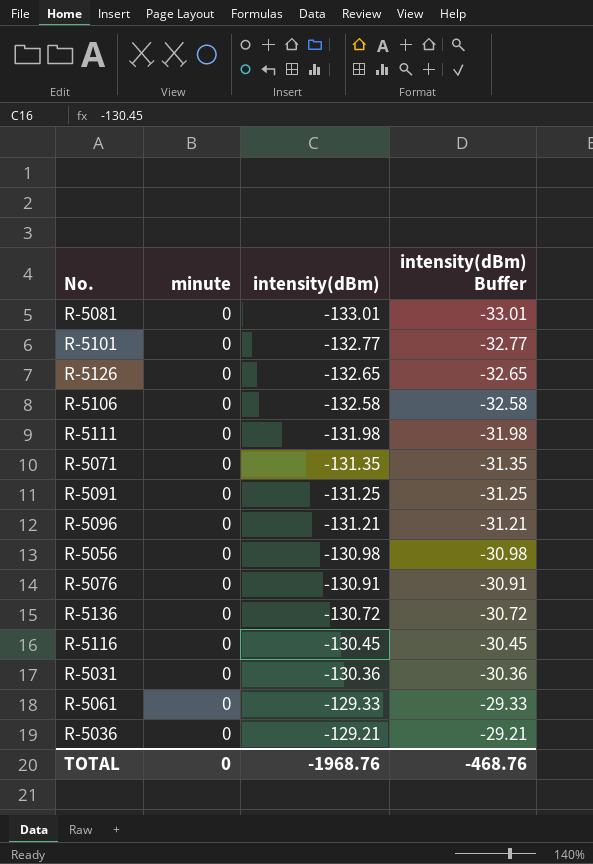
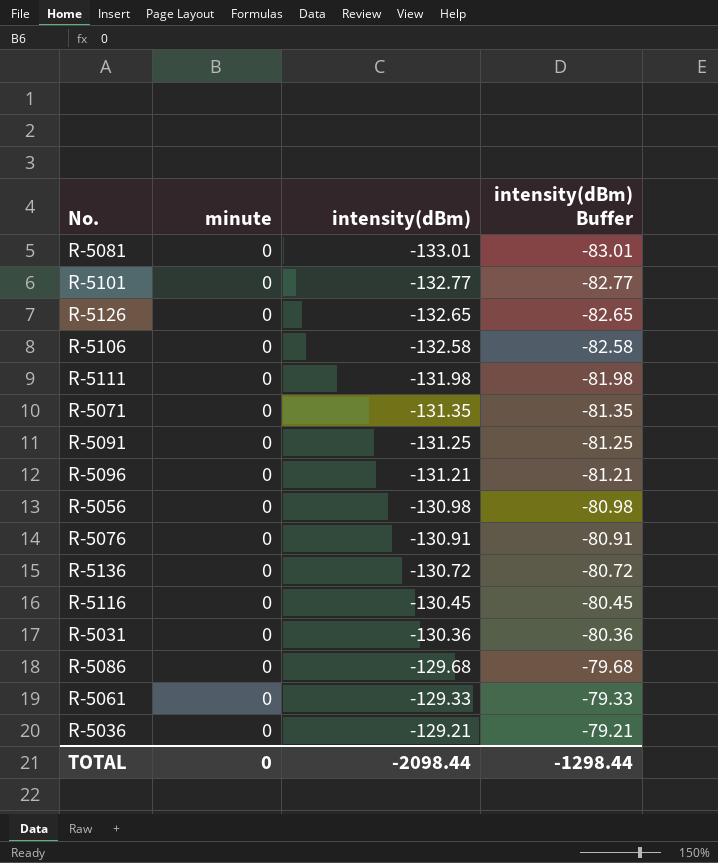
column intensity(dBm) Buffer | formula: [intensity(dBm)] + 100 -> [intensity(dBm)] + 50
row R-5086: none -> 0 | -129.68 | -79.68
TOTAL | intensity(dBm): -1968.76 -> -2098.44
TOTAL | intensity(dBm) Buffer: -468.76 -> -1298.44

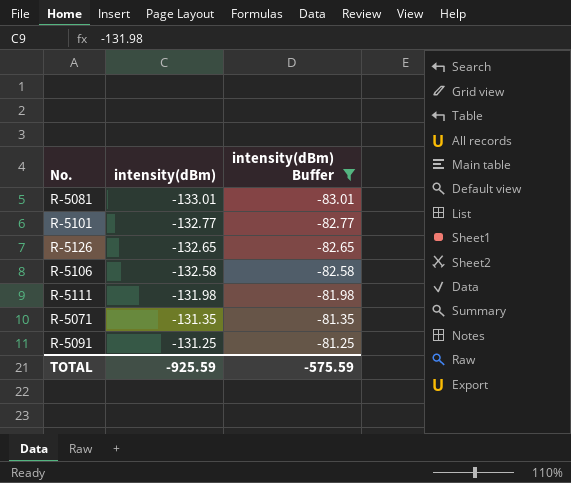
filter: none -> intensity(dBm) Buffer <= -81.25
column minute | position: 2 -> none
TOTAL | intensity(dBm): -2098.44 -> -925.59
TOTAL | intensity(dBm) Buffer: -1298.44 -> -575.59

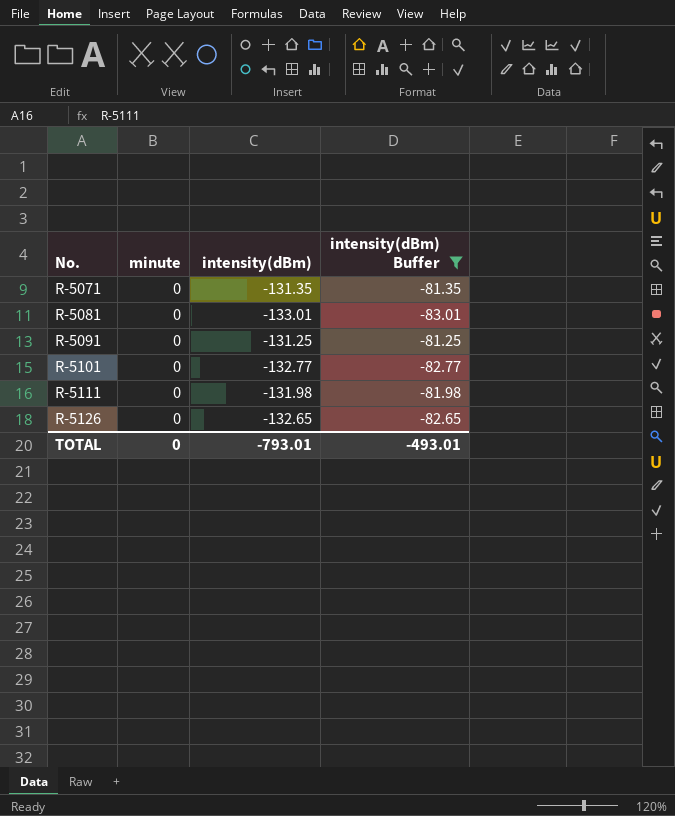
row order: intensity(dBm) ascending -> No. ascending
column minute | position: none -> 2
row R-5106: -132.58 | -82.58 -> none
TOTAL | intensity(dBm): -925.59 -> -793.01
TOTAL | intensity(dBm) Buffer: -575.59 -> -493.01

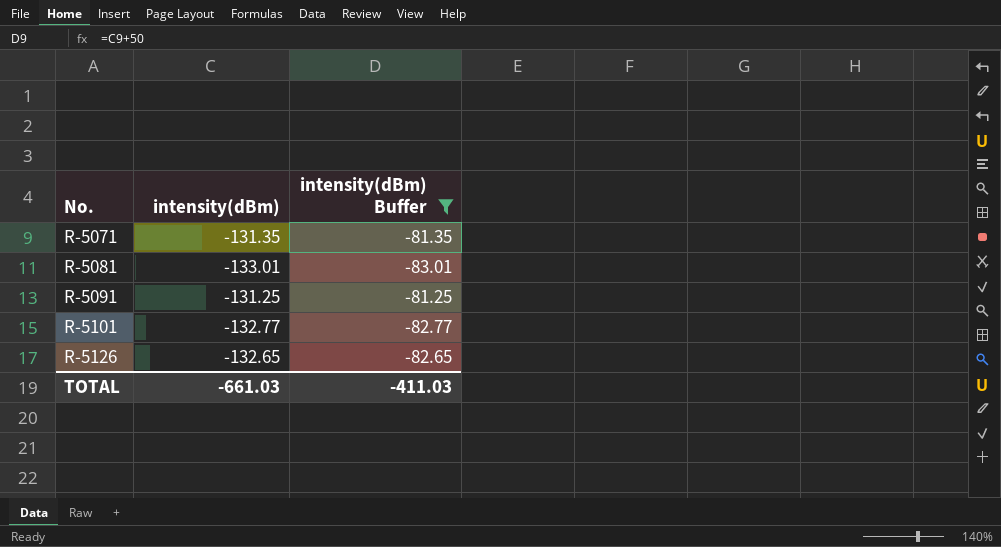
column minute | position: 2 -> none
row R-5111: 0 | -131.98 | -81.98 -> none
TOTAL | intensity(dBm): -793.01 -> -661.03
TOTAL | intensity(dBm) Buffer: -493.01 -> -411.03

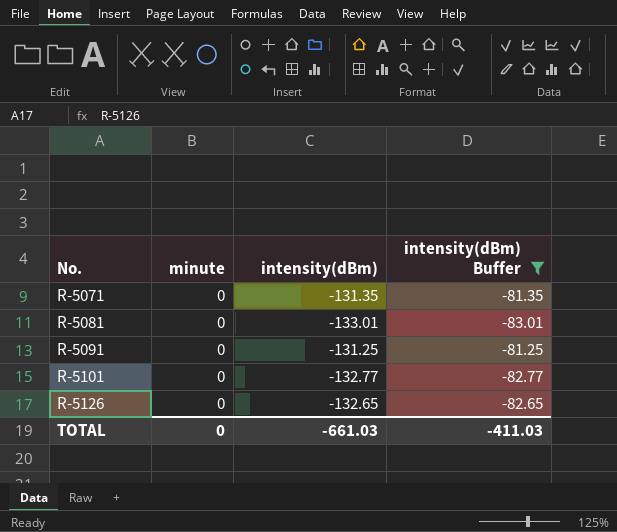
column minute | position: none -> 2

